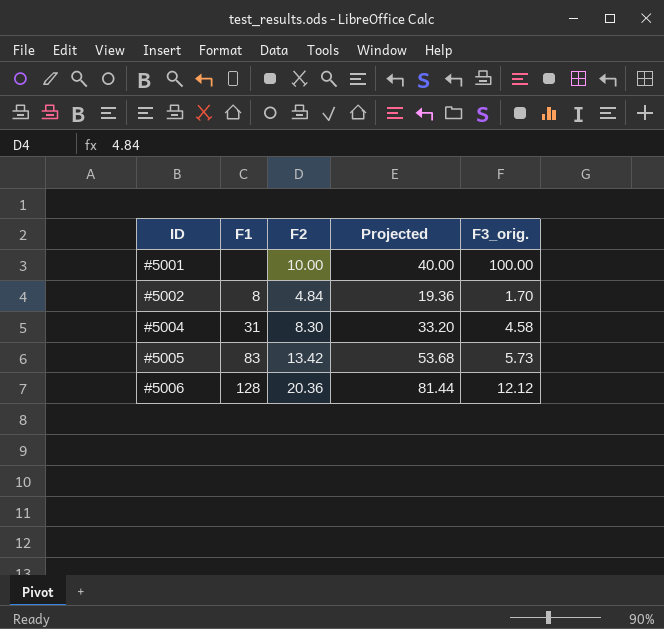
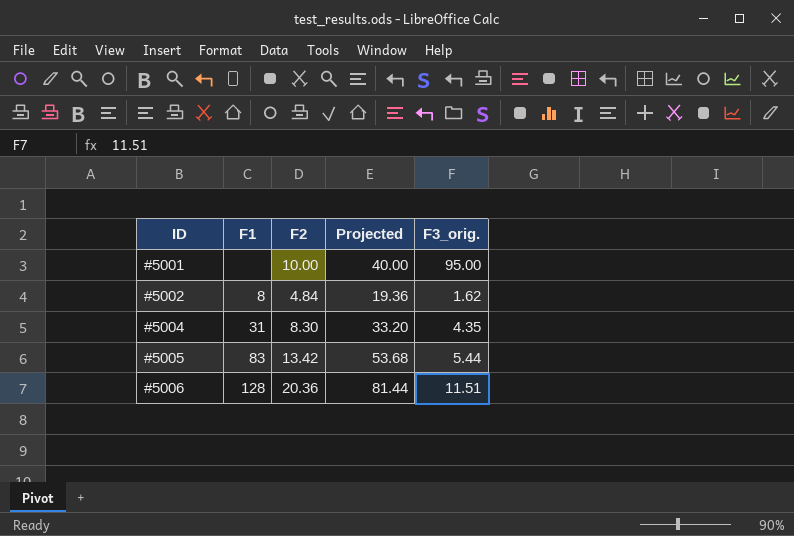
#5001 | F3_orig.: 100.00 -> 95.00
#5002 | F3_orig.: 1.70 -> 1.62
#5004 | F3_orig.: 4.58 -> 4.35
#5005 | F3_orig.: 5.73 -> 5.44
#5006 | F3_orig.: 12.12 -> 11.51

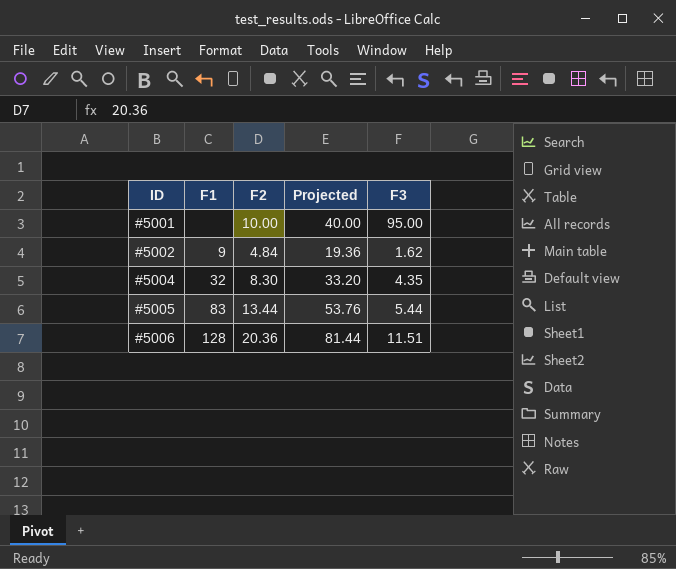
column name: F3_orig. -> F3
#5002 | F1: 8 -> 9
#5004 | F1: 31 -> 32
#5005 | F2: 13.42 -> 13.44
#5005 | Projected: 53.68 -> 53.76

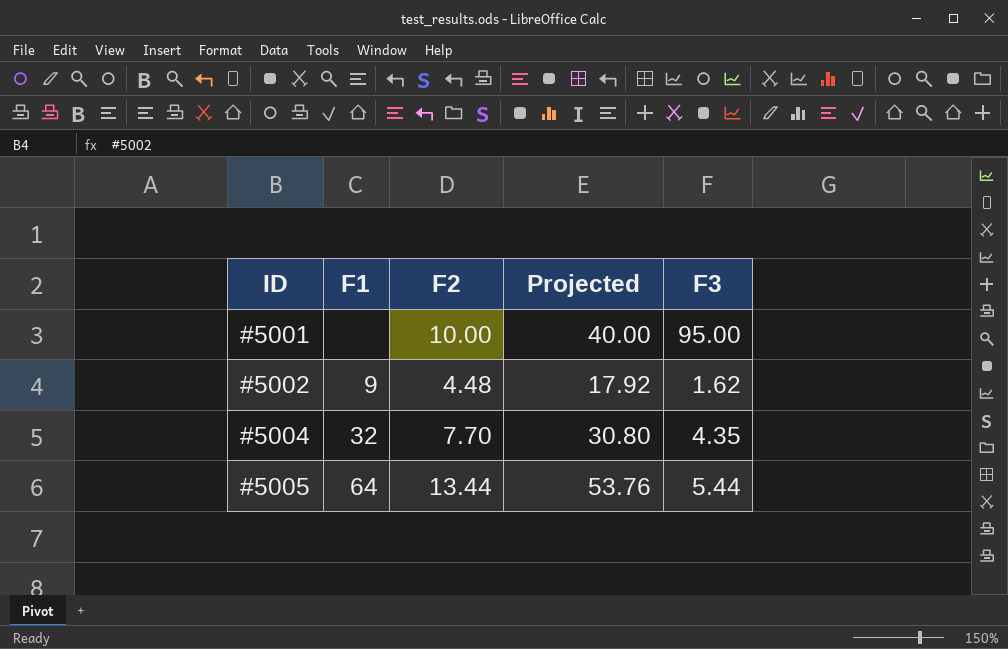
row #5006: 128 | 20.36 | 81.44 | 11.51 -> none
#5002 | F2: 4.84 -> 4.48
#5002 | Projected: 19.36 -> 17.92
#5004 | F2: 8.30 -> 7.70
#5004 | Projected: 33.20 -> 30.80
#5005 | F1: 83 -> 64

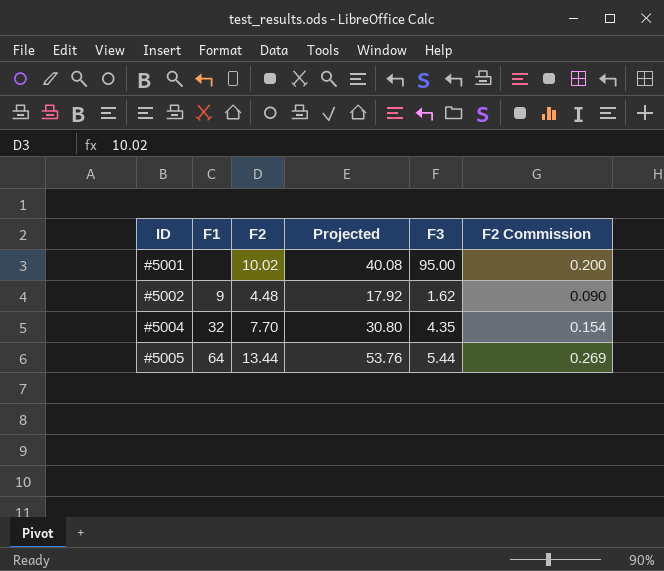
column F2 Commission | formula: none -> [F2] * 0.02
#5001 | F2: 10.00 -> 10.02
#5001 | Projected: 40.00 -> 40.08

